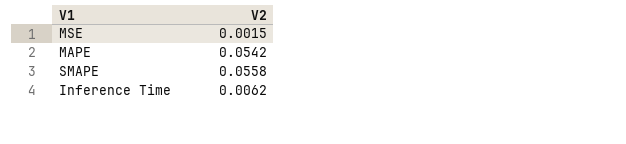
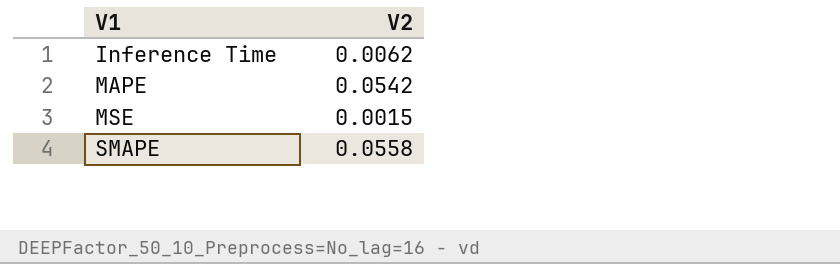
row order: none -> V1 ascending

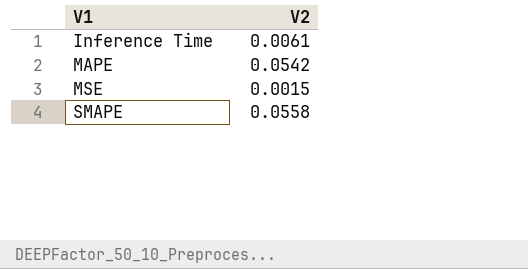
Inference Time | V2: 0.0062 -> 0.0061

